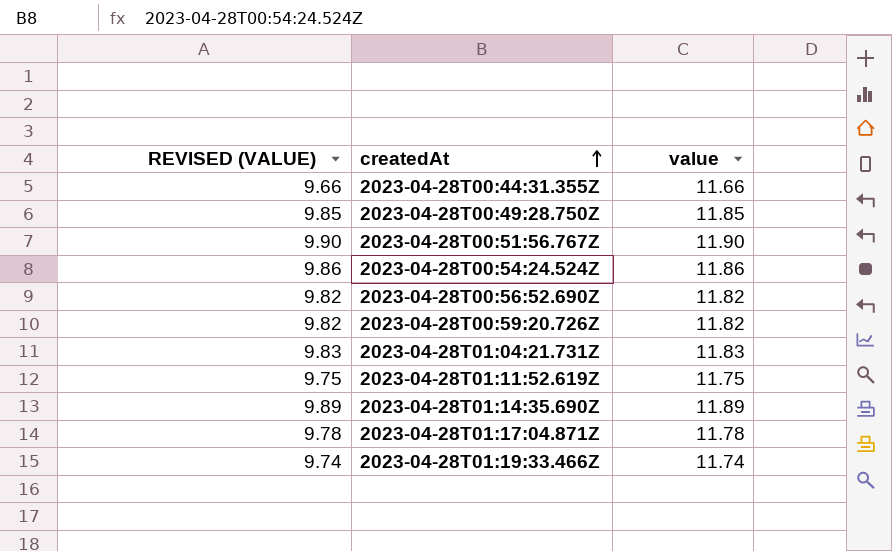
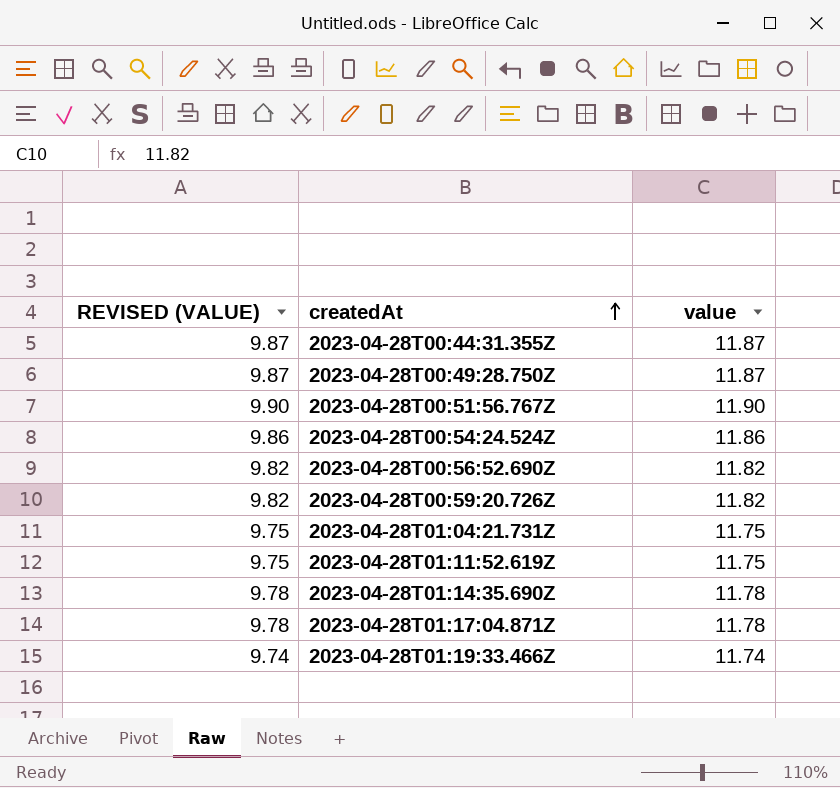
2023-04-28T00:44:31.355Z | REVISED (VALUE): 9.66 -> 9.87
2023-04-28T00:44:31.355Z | value: 11.66 -> 11.87
2023-04-28T00:49:28.750Z | REVISED (VALUE): 9.85 -> 9.87
2023-04-28T00:49:28.750Z | value: 11.85 -> 11.87
2023-04-28T01:04:21.731Z | REVISED (VALUE): 9.83 -> 9.75
2023-04-28T01:04:21.731Z | value: 11.83 -> 11.75
2023-04-28T01:14:35.690Z | REVISED (VALUE): 9.89 -> 9.78
2023-04-28T01:14:35.690Z | value: 11.89 -> 11.78

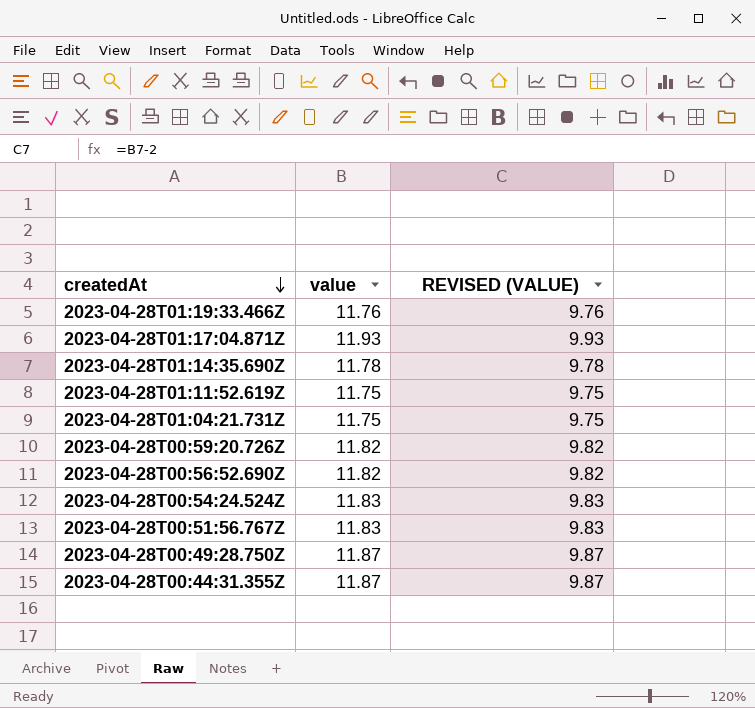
row order: createdAt ascending -> createdAt descending
column REVISED (VALUE) | position: 1 -> 3
2023-04-28T01:19:33.466Z | value: 11.74 -> 11.76
2023-04-28T01:19:33.466Z | REVISED (VALUE): 9.74 -> 9.76
2023-04-28T01:17:04.871Z | value: 11.78 -> 11.93
2023-04-28T01:17:04.871Z | REVISED (VALUE): 9.78 -> 9.93
2023-04-28T00:54:24.524Z | value: 11.86 -> 11.83
2023-04-28T00:54:24.524Z | REVISED (VALUE): 9.86 -> 9.83
2023-04-28T00:51:56.767Z | value: 11.90 -> 11.83
2023-04-28T00:51:56.767Z | REVISED (VALUE): 9.90 -> 9.83

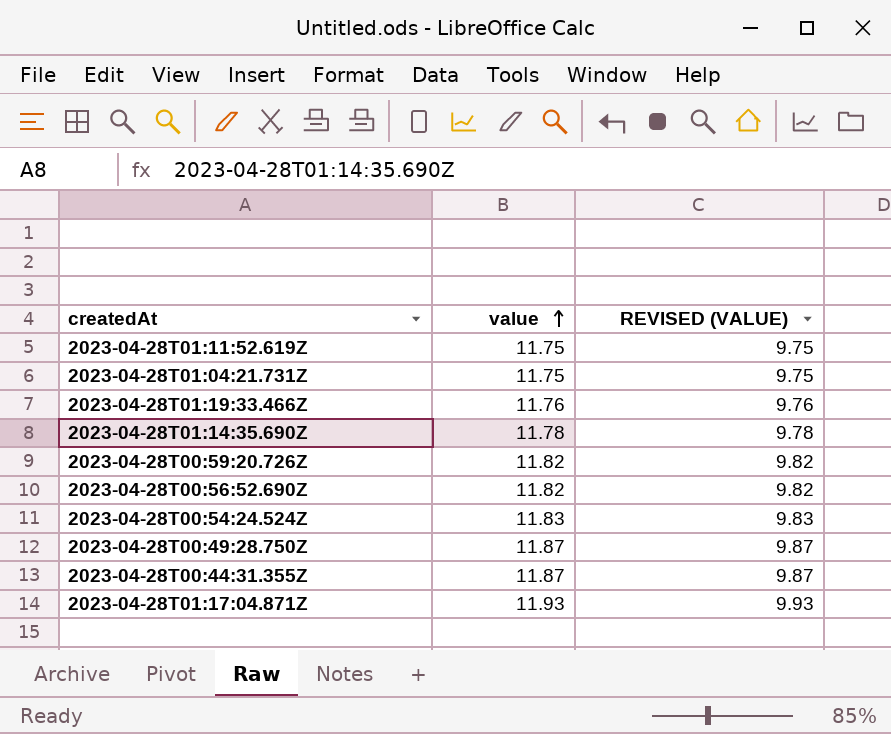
row order: createdAt descending -> value ascending
row 2023-04-28T00:51:56.767Z: 11.83 | 9.83 -> none

